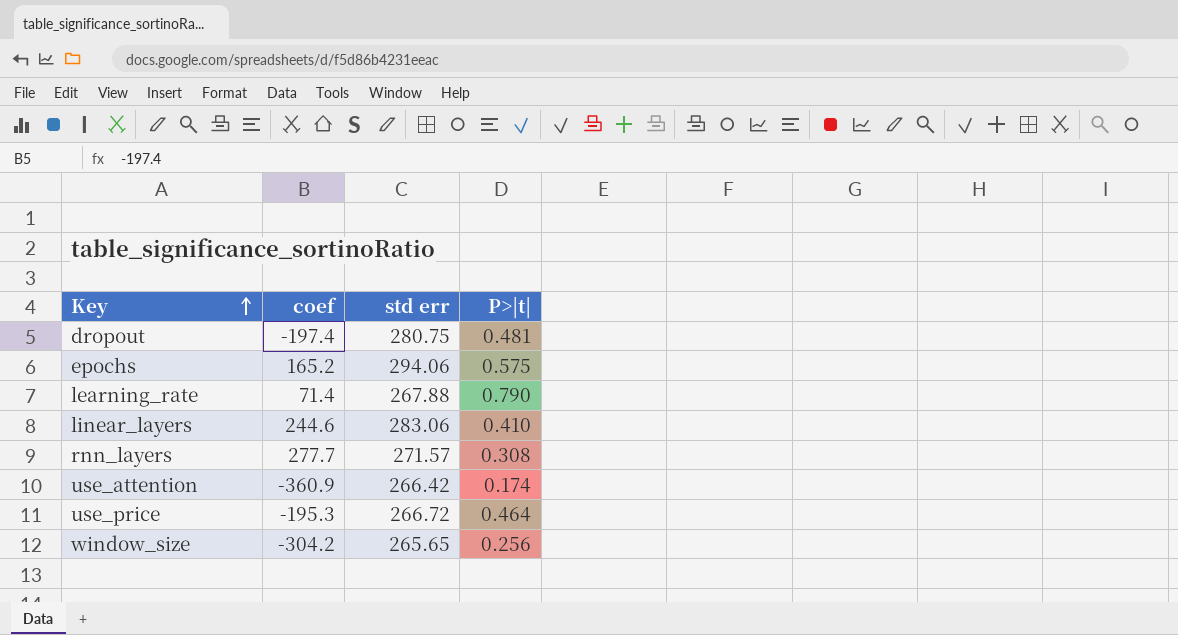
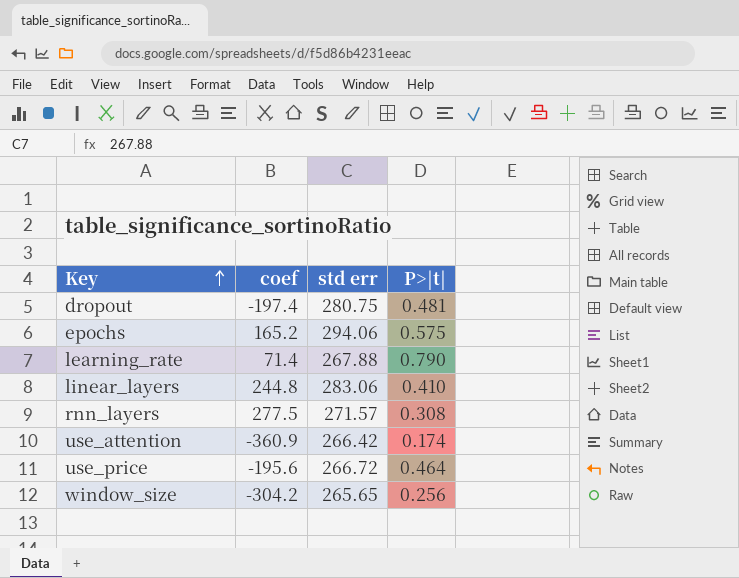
linear_layers | coef: 244.6 -> 244.8
rnn_layers | coef: 277.7 -> 277.5
use_price | coef: -195.3 -> -195.6

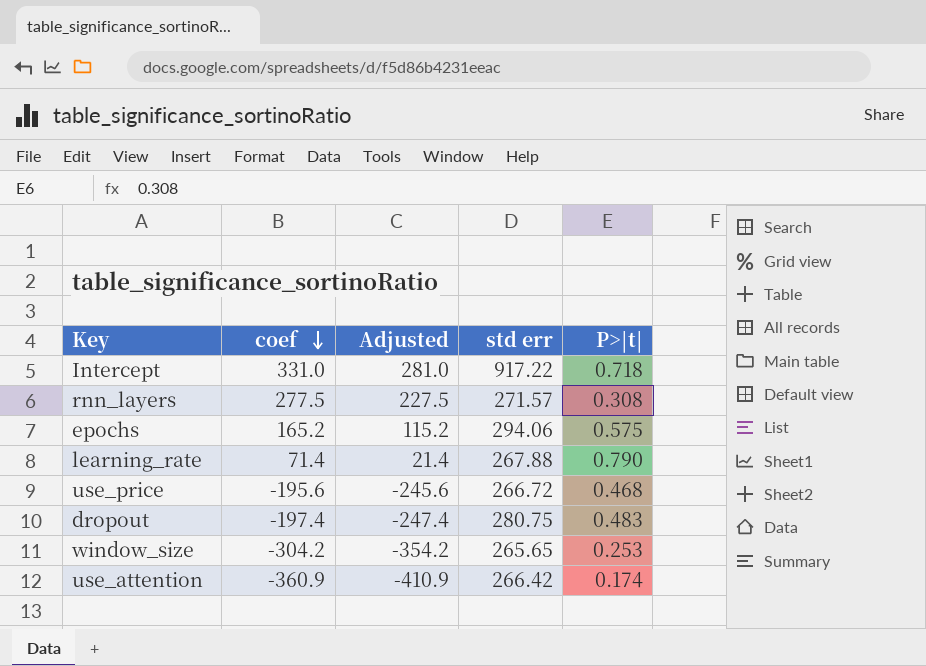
row order: Key ascending -> coef descending
column Adjusted | formula: none -> [coef] - 50
row linear_layers: 244.8 | 283.06 | 0.410 -> none
row Intercept: none -> 331.0 | 281.0 | 917.22 | 0.718
use_price | P>|t|: 0.464 -> 0.468
dropout | P>|t|: 0.481 -> 0.483
window_size | P>|t|: 0.256 -> 0.253

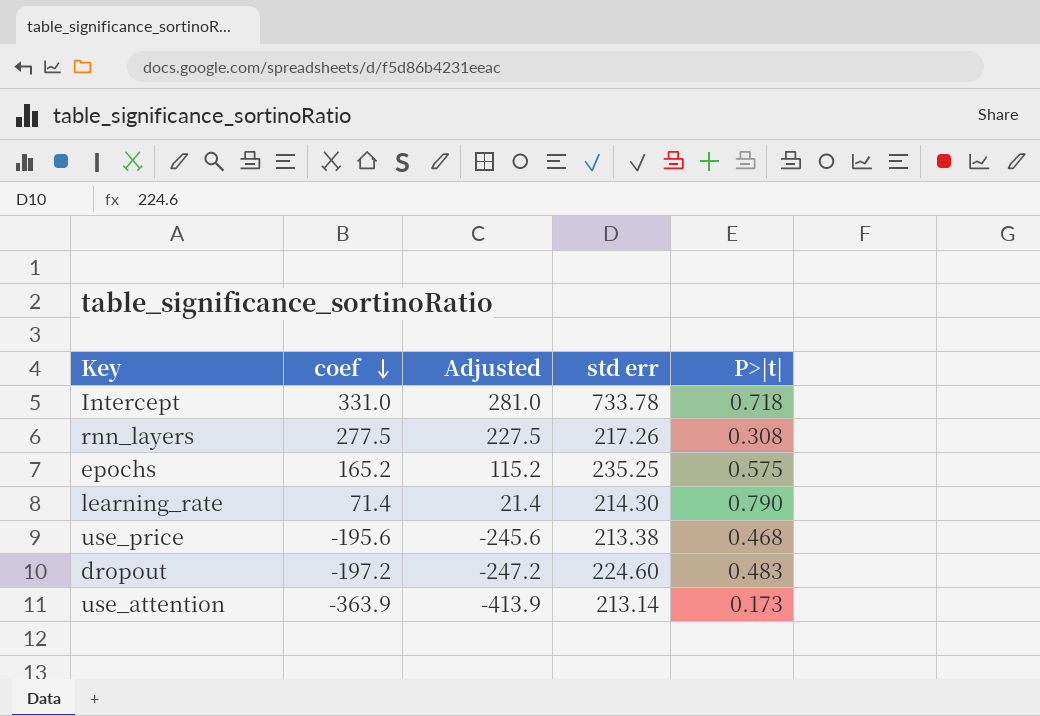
row window_size: -304.2 | -354.2 | 265.65 | 0.253 -> none
Intercept | std err: 917.22 -> 733.78
rnn_layers | std err: 271.57 -> 217.26
epochs | std err: 294.06 -> 235.25
learning_rate | std err: 267.88 -> 214.30
use_price | std err: 266.72 -> 213.38
dropout | coef: -197.4 -> -197.2
dropout | Adjusted: -247.4 -> -247.2
dropout | std err: 280.75 -> 224.60
use_attention | coef: -360.9 -> -363.9
use_attention | Adjusted: -410.9 -> -413.9
use_attention | std err: 266.42 -> 213.14
use_attention | P>|t|: 0.174 -> 0.173

